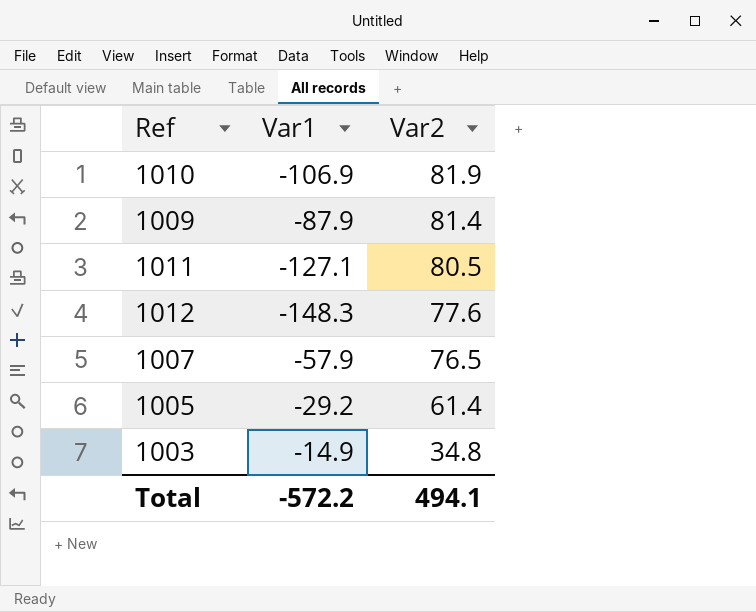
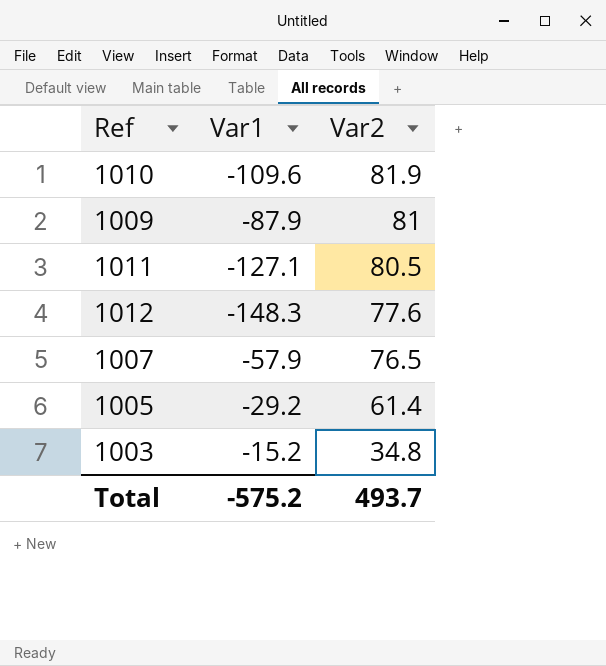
1010 | Var1: -106.9 -> -109.6
1009 | Var2: 81.4 -> 81
1003 | Var1: -14.9 -> -15.2
Total | Var1: -572.2 -> -575.2
Total | Var2: 494.1 -> 493.7

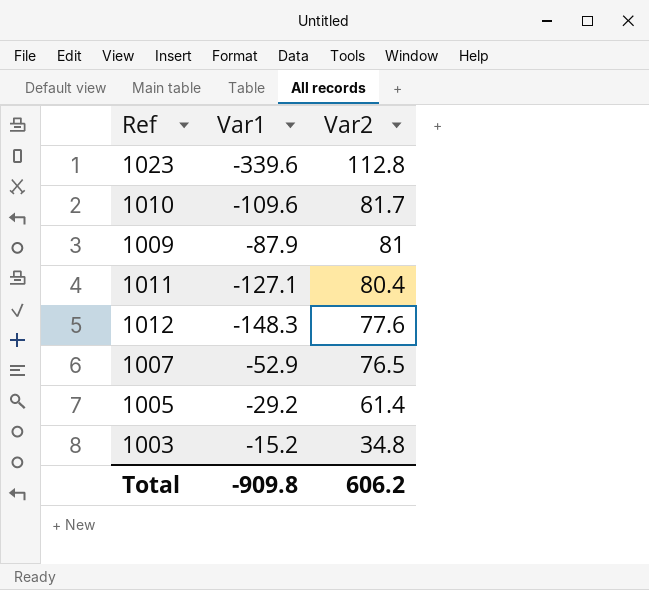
row 1023: none -> -339.6 | 112.8
1010 | Var2: 81.9 -> 81.7
1011 | Var2: 80.5 -> 80.4
1007 | Var1: -57.9 -> -52.9
Total | Var1: -575.2 -> -909.8
Total | Var2: 493.7 -> 606.2

